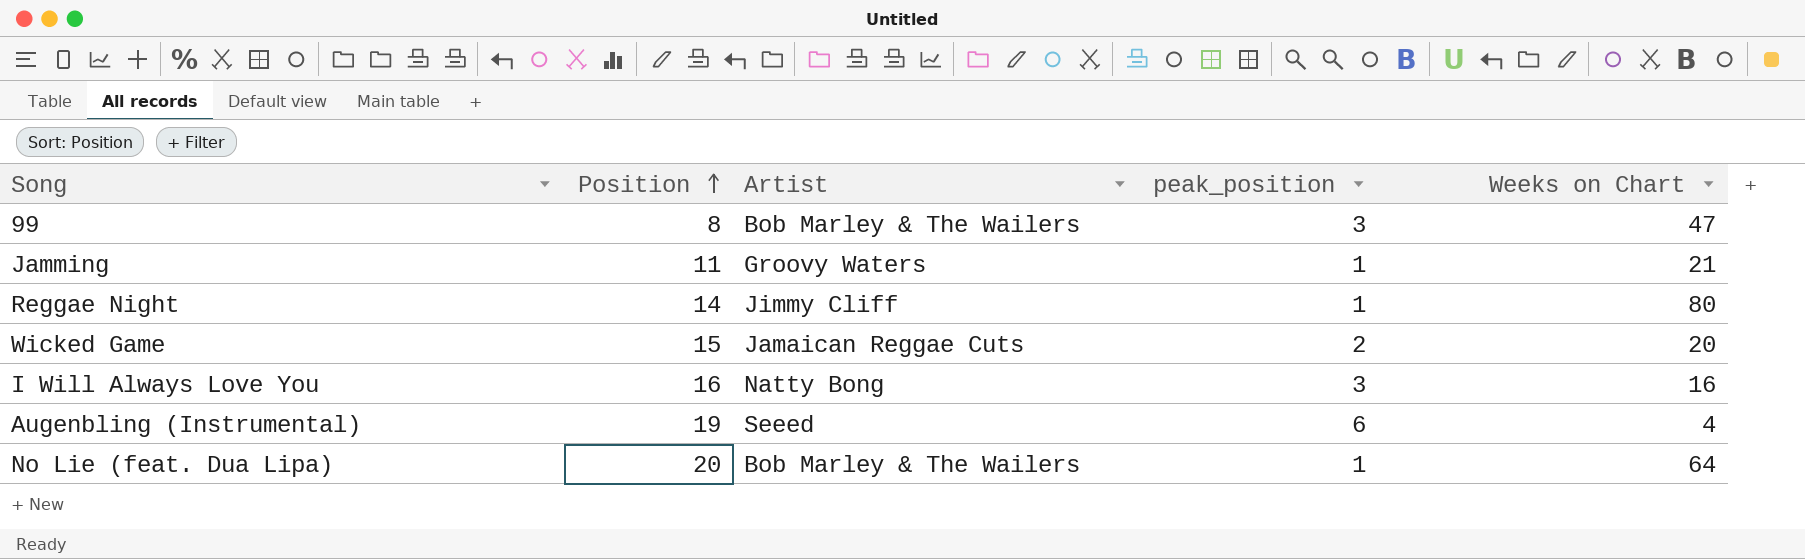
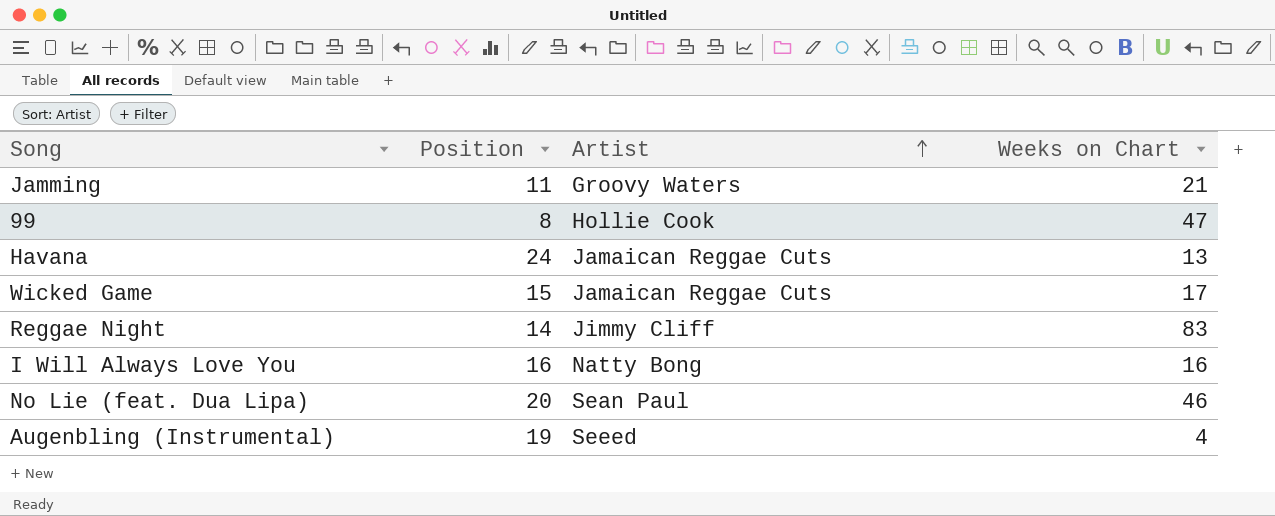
row order: Position ascending -> Artist ascending
column peak_position | position: 4 -> none
99 | Artist: Bob Marley & The Wailers -> Hollie Cook
row Havana: none -> 24 | Jamaican Reggae Cuts | 13
Wicked Game | Weeks on Chart: 20 -> 17
Reggae Night | Weeks on Chart: 80 -> 83
No Lie (feat. Dua Lipa) | Artist: Bob Marley & The Wailers -> Sean Paul
No Lie (feat. Dua Lipa) | Weeks on Chart: 64 -> 46

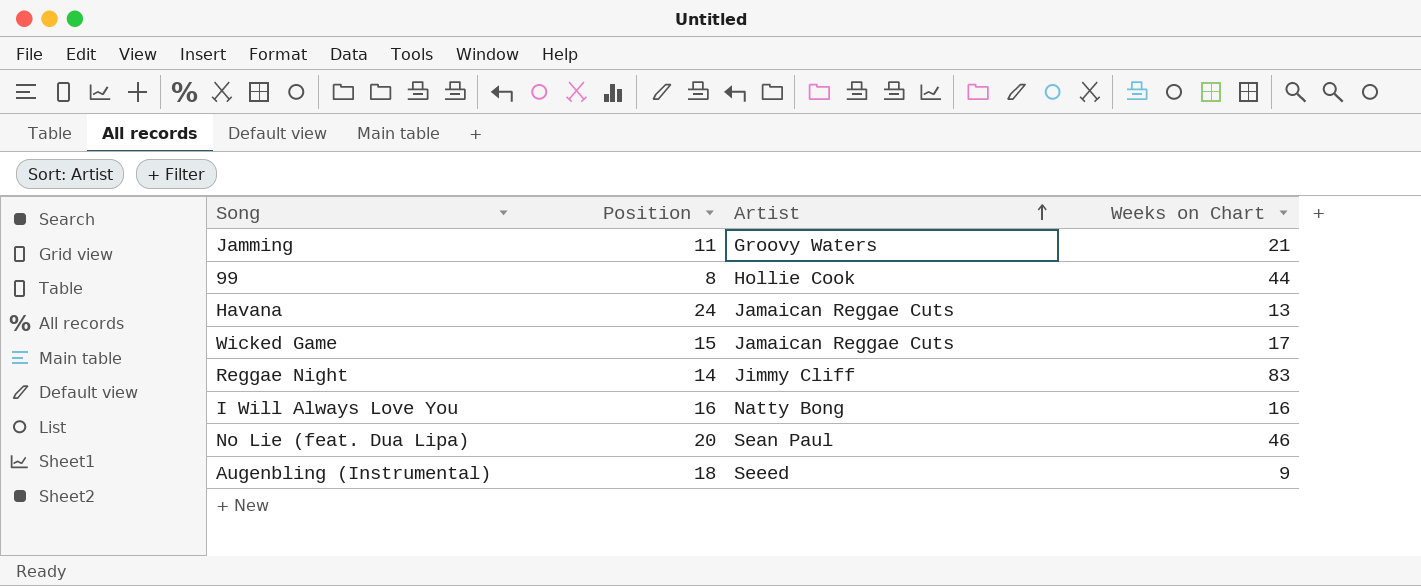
99 | Weeks on Chart: 47 -> 44
Augenbling (Instrumental) | Position: 19 -> 18
Augenbling (Instrumental) | Weeks on Chart: 4 -> 9

